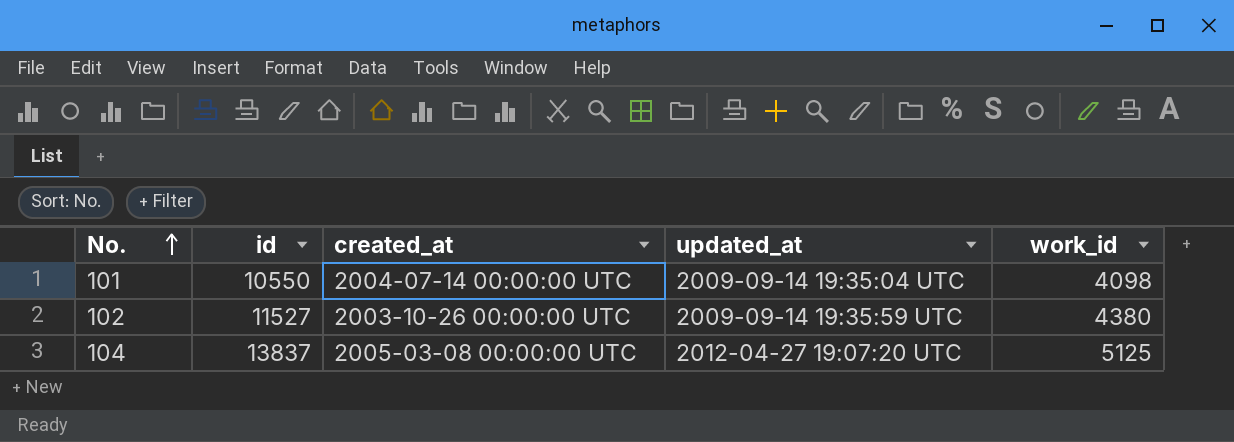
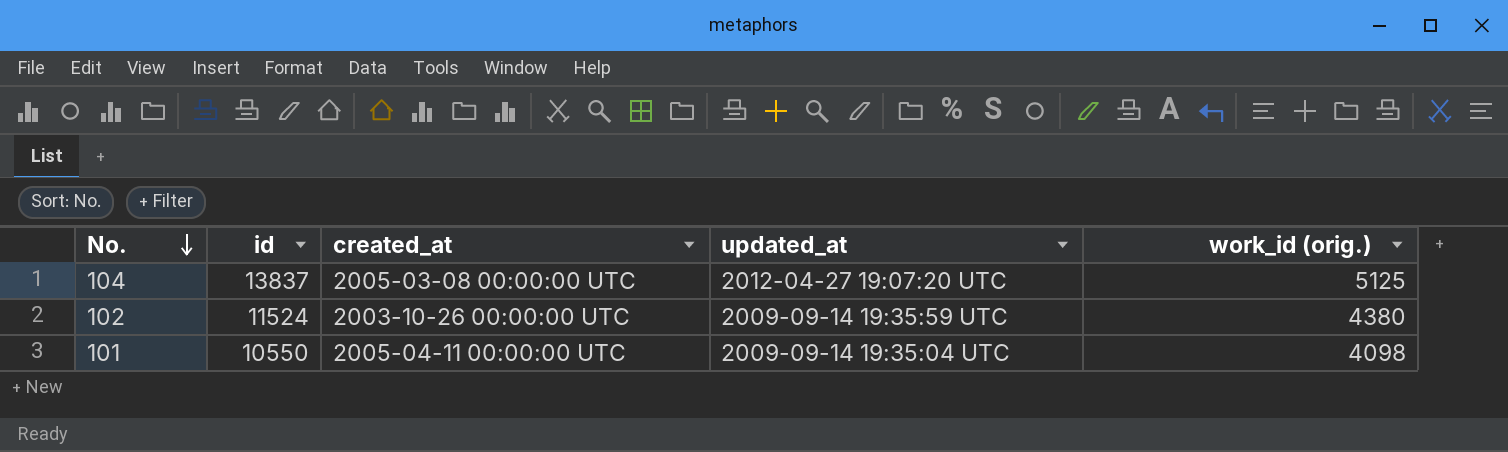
row order: No. ascending -> No. descending
column name: work_id -> work_id (orig.)
102 | id: 11527 -> 11524
101 | created_at: 2004-07-14 00:00:00 UTC -> 2005-04-11 00:00:00 UTC

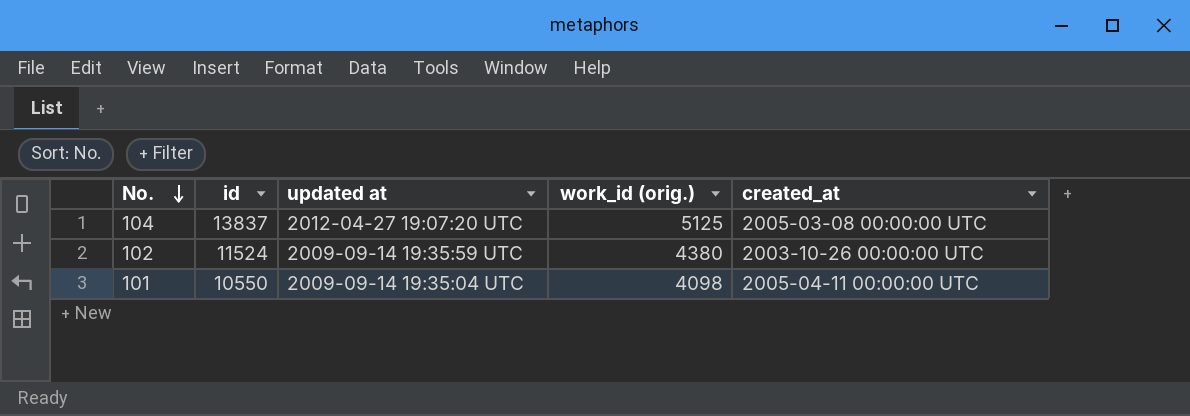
column name: updated_at -> updated at
column created_at | position: 3 -> 5

